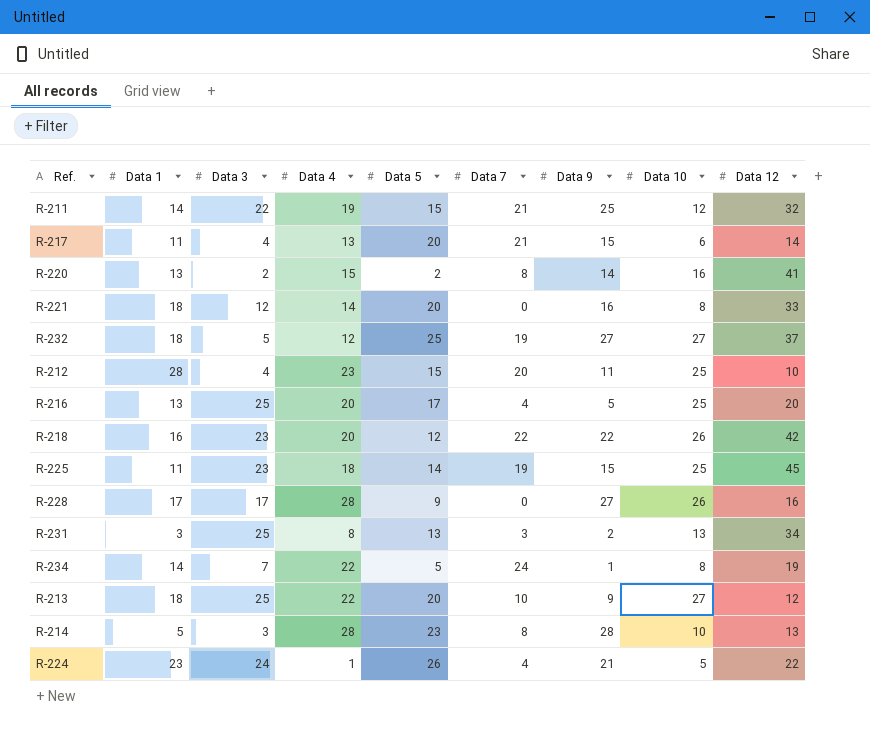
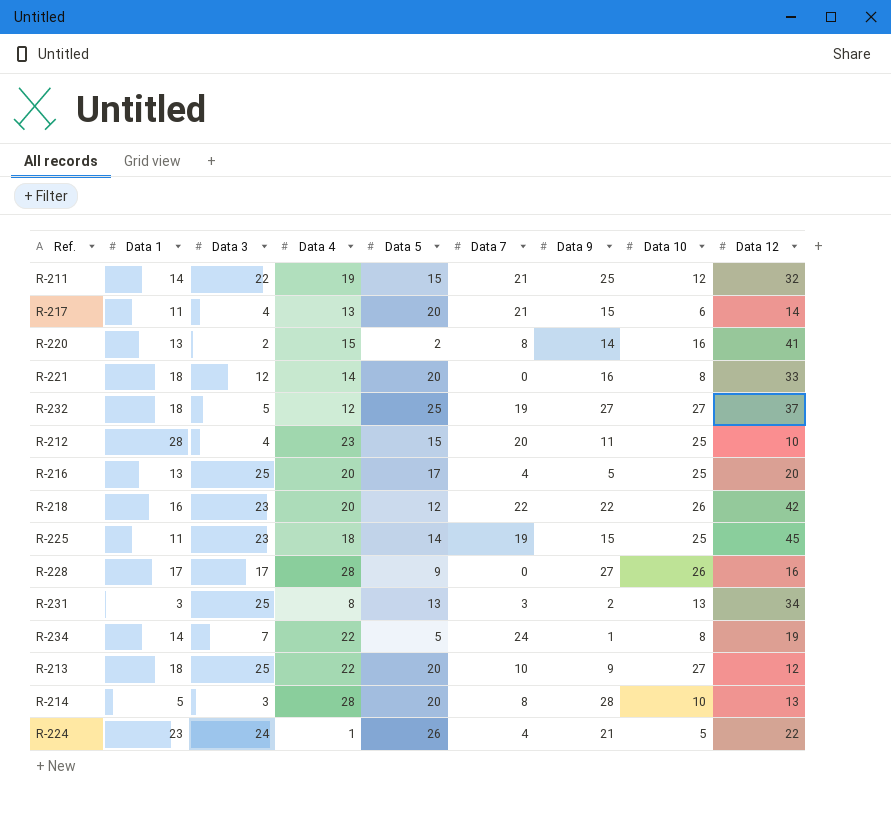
R-214 | Data 5: 23 -> 20

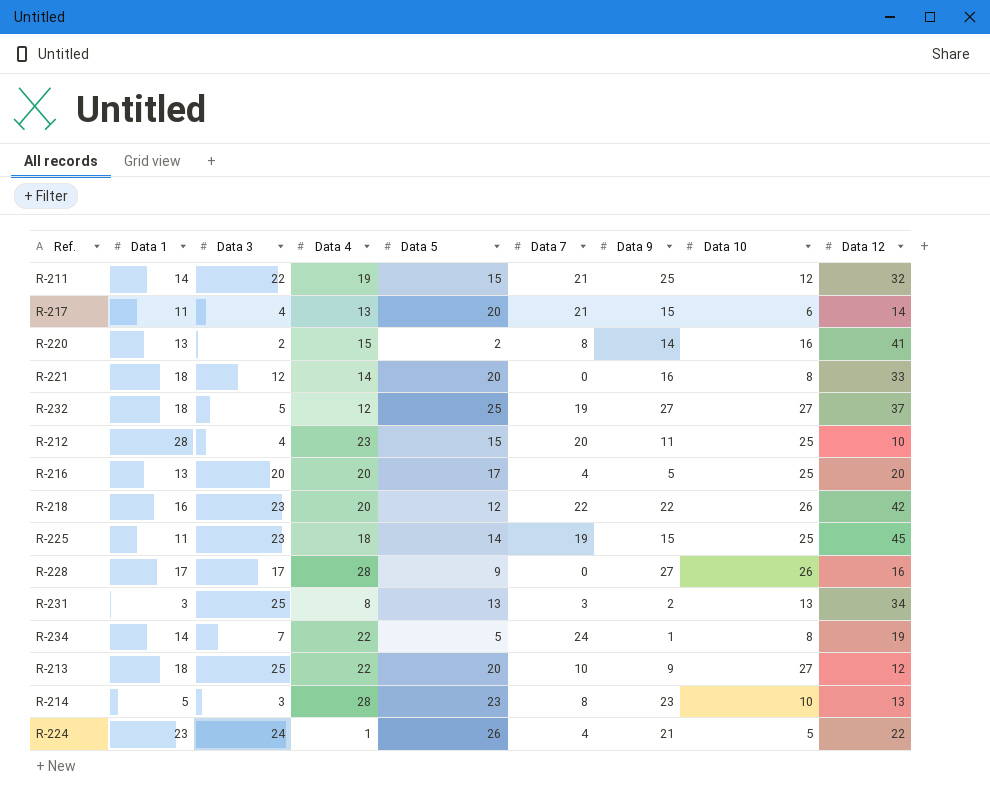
R-216 | Data 3: 25 -> 20
R-214 | Data 5: 20 -> 23
R-214 | Data 9: 28 -> 23

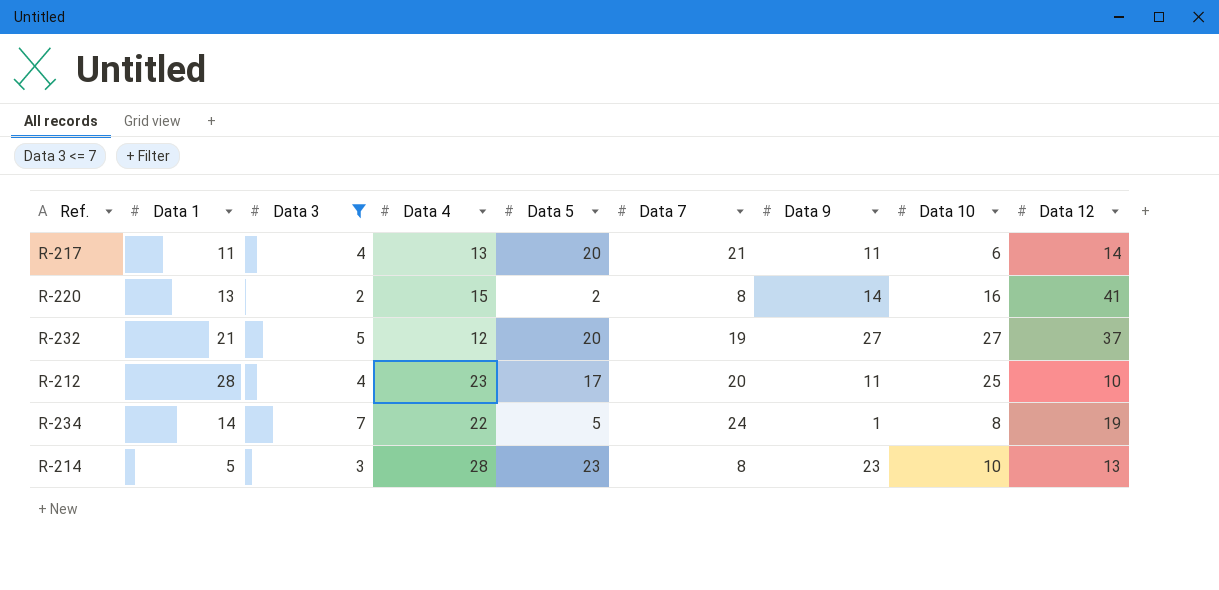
filter: none -> Data 3 <= 7
R-217 | Data 9: 15 -> 11
R-232 | Data 1: 18 -> 21
R-232 | Data 5: 25 -> 20
R-212 | Data 5: 15 -> 17

